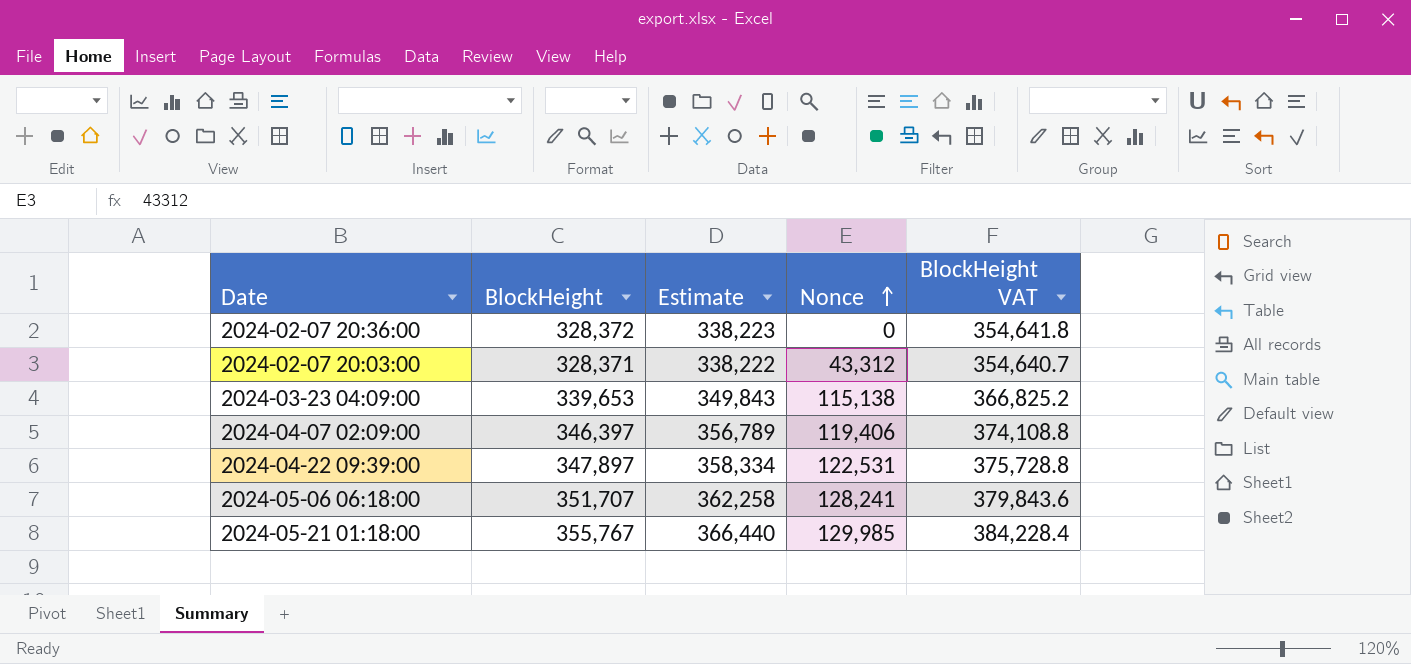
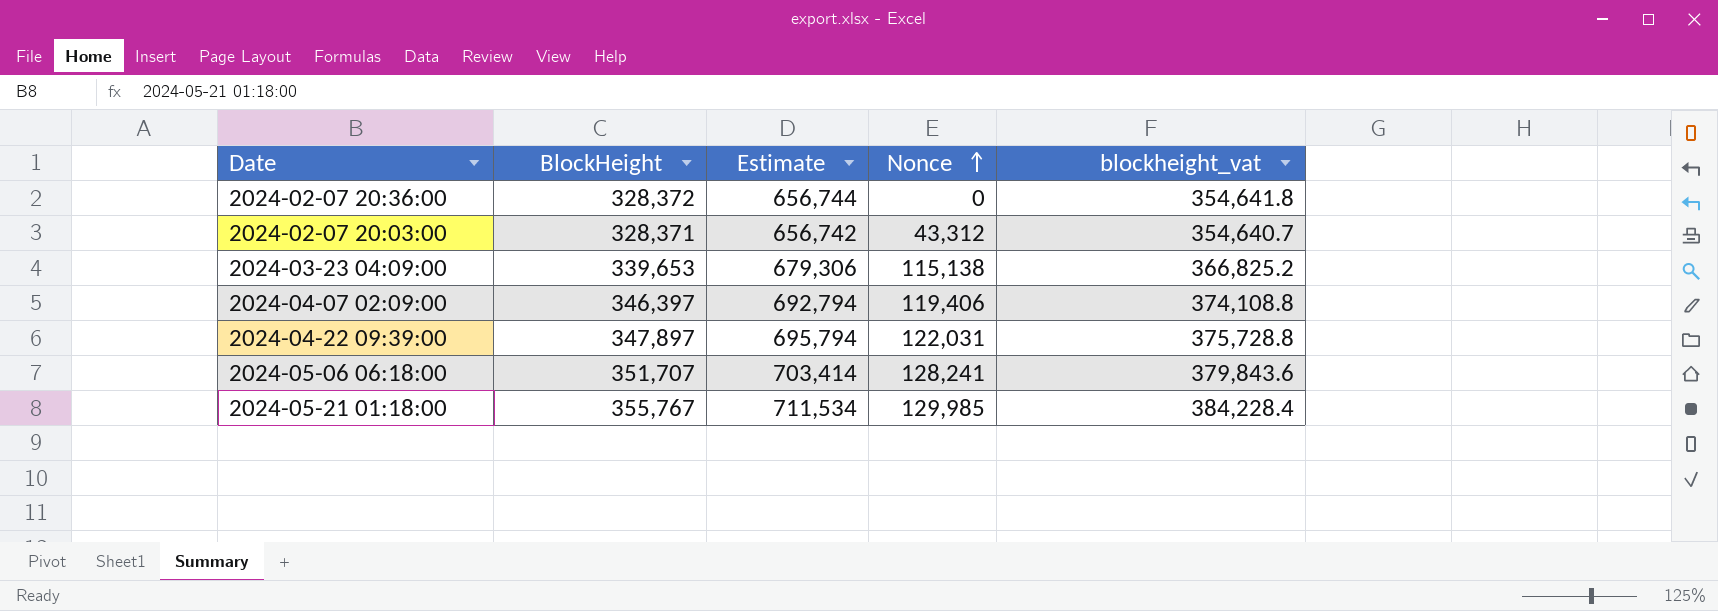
column Estimate | formula: [BlockHeight] * 1.03 -> [BlockHeight] * 2
column name: BlockHeight VAT -> blockheight_vat
2024-04-22 09:39:00 | Nonce: 122,531 -> 122,031

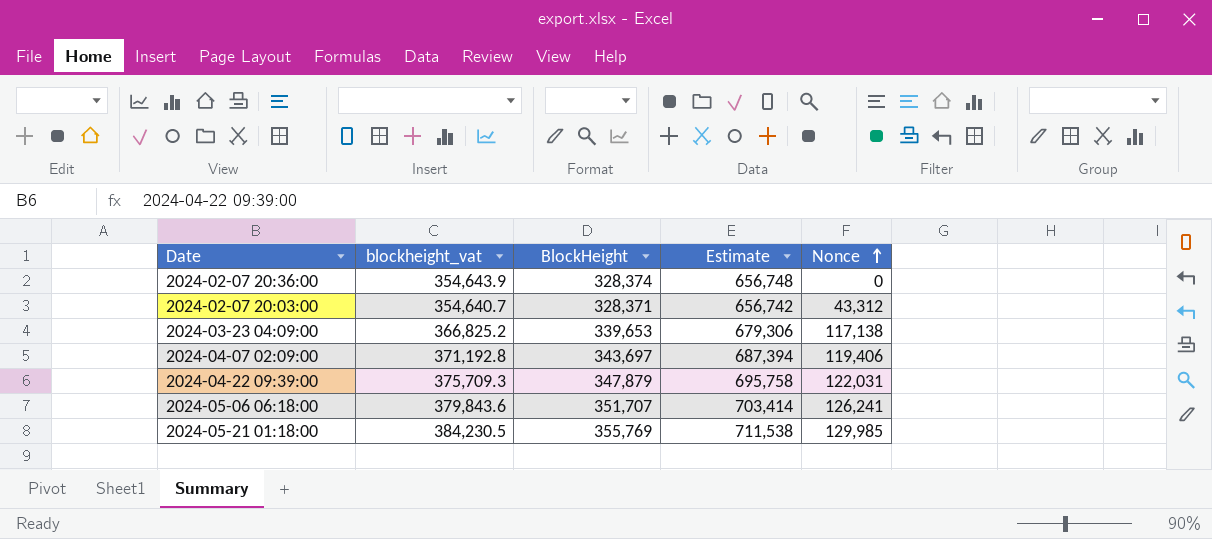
column blockheight_vat | position: 5 -> 2
2024-02-07 20:36:00 | blockheight_vat: 354,641.8 -> 354,643.9
2024-02-07 20:36:00 | BlockHeight: 328,372 -> 328,374
2024-02-07 20:36:00 | Estimate: 656,744 -> 656,748
2024-03-23 04:09:00 | Nonce: 115,138 -> 117,138
2024-04-07 02:09:00 | blockheight_vat: 374,108.8 -> 371,192.8
2024-04-07 02:09:00 | BlockHeight: 346,397 -> 343,697
2024-04-07 02:09:00 | Estimate: 692,794 -> 687,394
2024-04-22 09:39:00 | blockheight_vat: 375,728.8 -> 375,709.3
2024-04-22 09:39:00 | BlockHeight: 347,897 -> 347,879
2024-04-22 09:39:00 | Estimate: 695,794 -> 695,758
2024-05-06 06:18:00 | Nonce: 128,241 -> 126,241
2024-05-21 01:18:00 | blockheight_vat: 384,228.4 -> 384,230.5
2024-05-21 01:18:00 | BlockHeight: 355,767 -> 355,769
2024-05-21 01:18:00 | Estimate: 711,534 -> 711,538

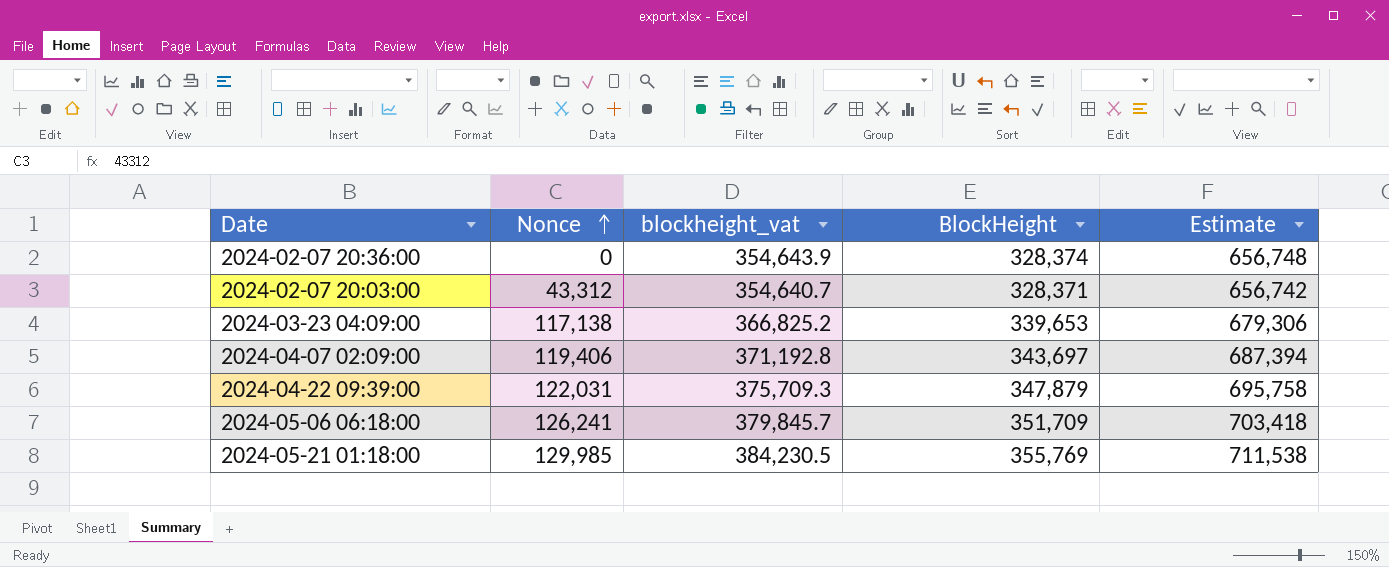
column Nonce | position: 5 -> 2
2024-05-06 06:18:00 | blockheight_vat: 379,843.6 -> 379,845.7
2024-05-06 06:18:00 | BlockHeight: 351,707 -> 351,709
2024-05-06 06:18:00 | Estimate: 703,414 -> 703,418

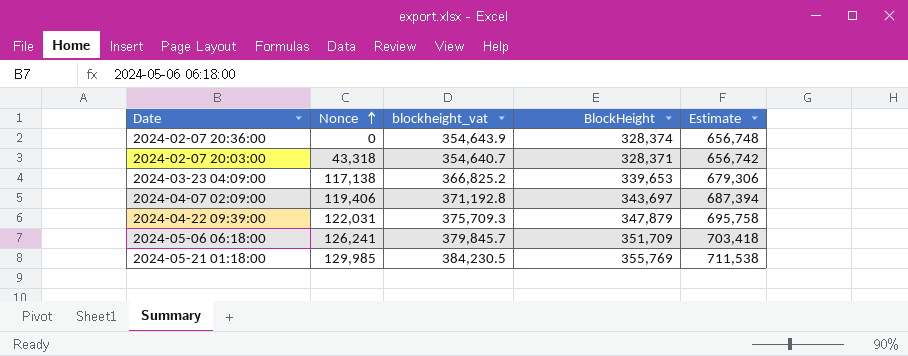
2024-02-07 20:03:00 | Nonce: 43,312 -> 43,318

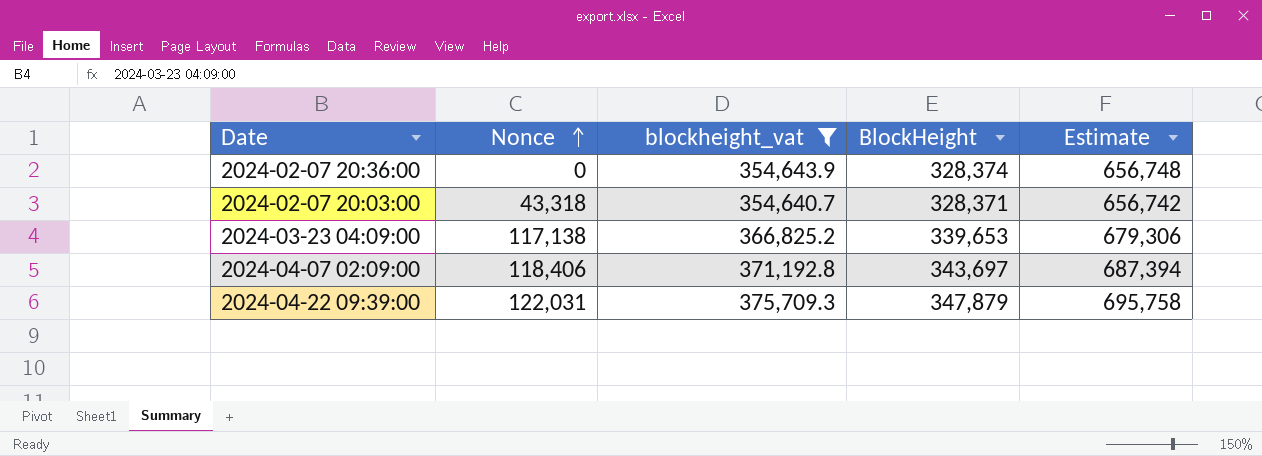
filter: none -> blockheight_vat <= 375,709.3
2024-04-07 02:09:00 | Nonce: 119,406 -> 118,406

